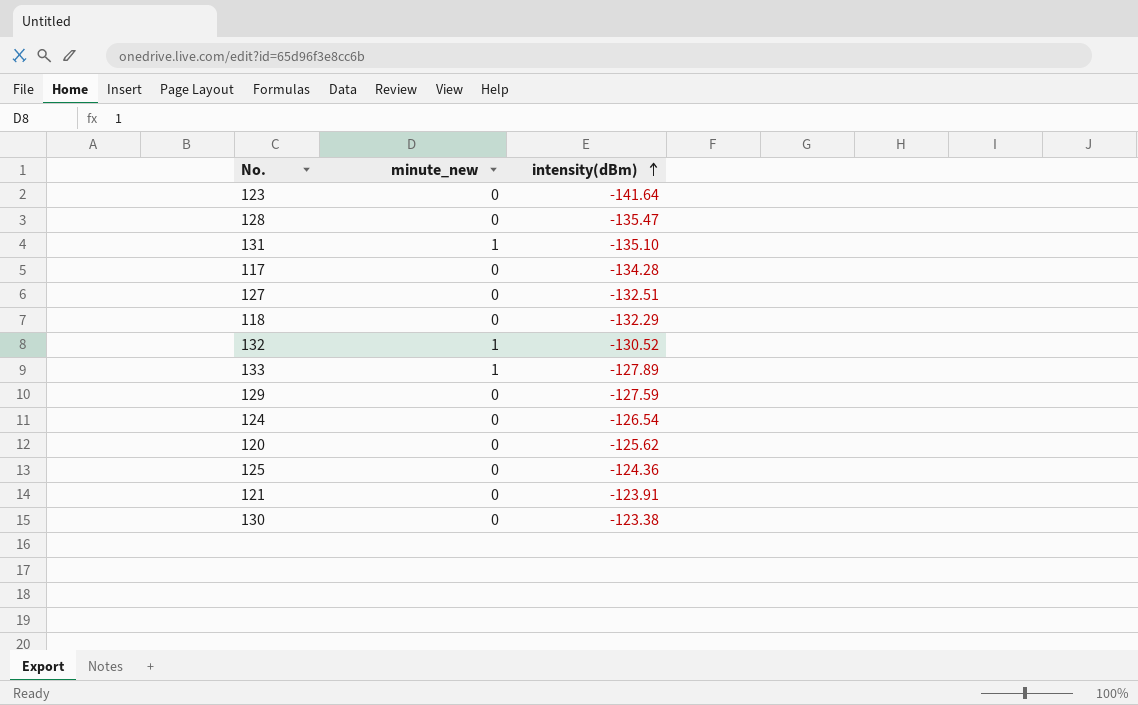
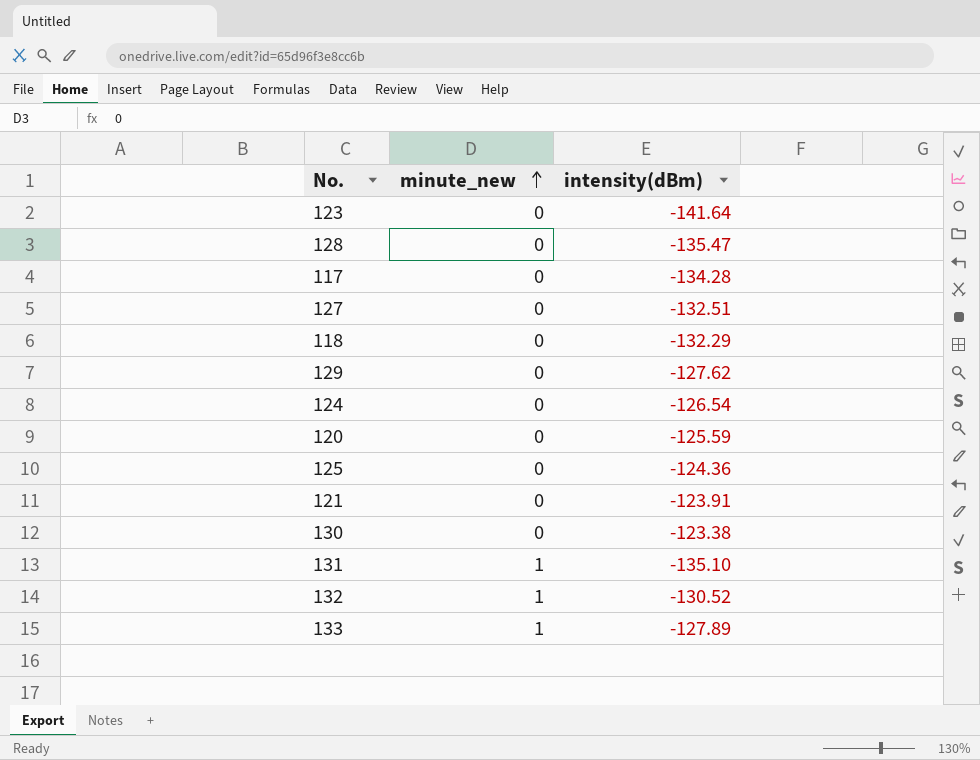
row order: intensity(dBm) ascending -> minute_new ascending
129 | intensity(dBm): -127.59 -> -127.62
120 | intensity(dBm): -125.62 -> -125.59

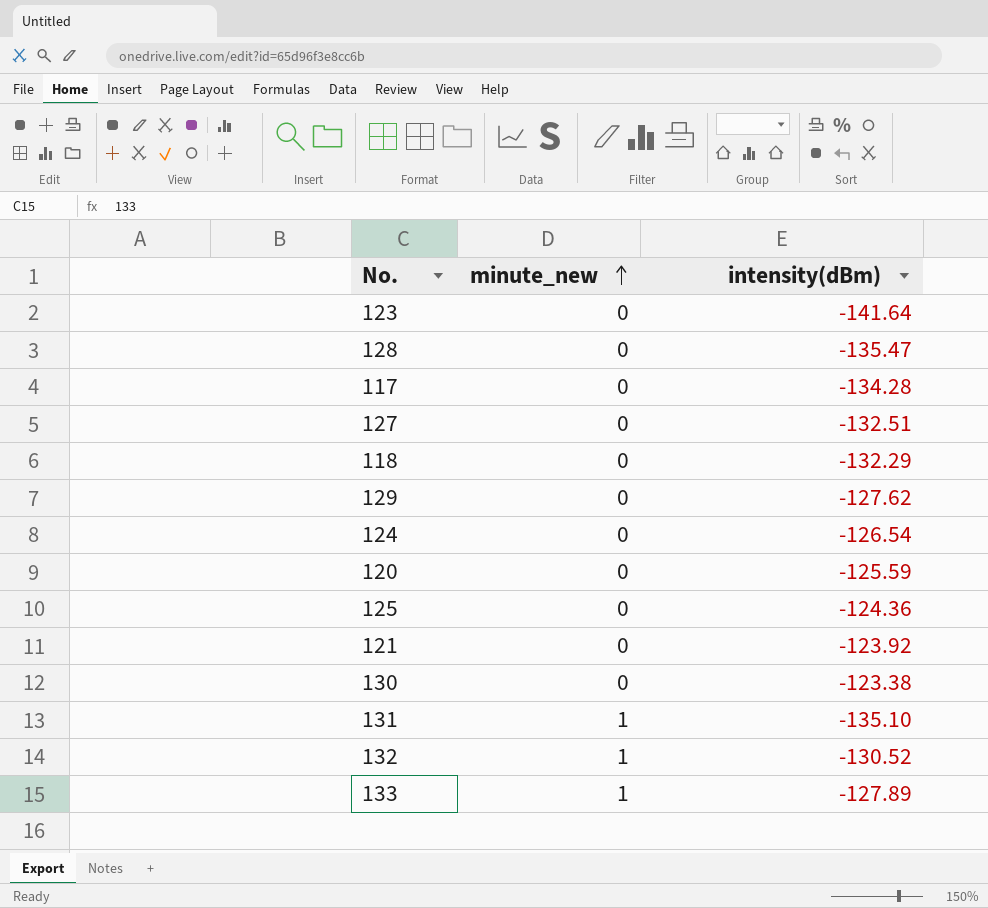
121 | intensity(dBm): -123.91 -> -123.92

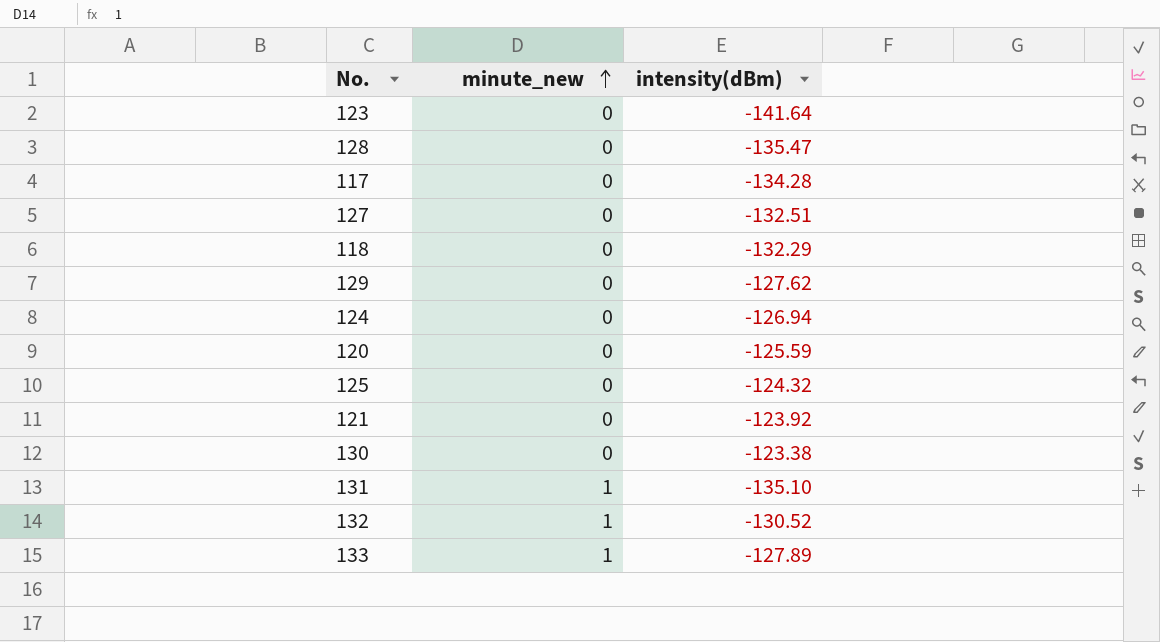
124 | intensity(dBm): -126.54 -> -126.94
125 | intensity(dBm): -124.36 -> -124.32

